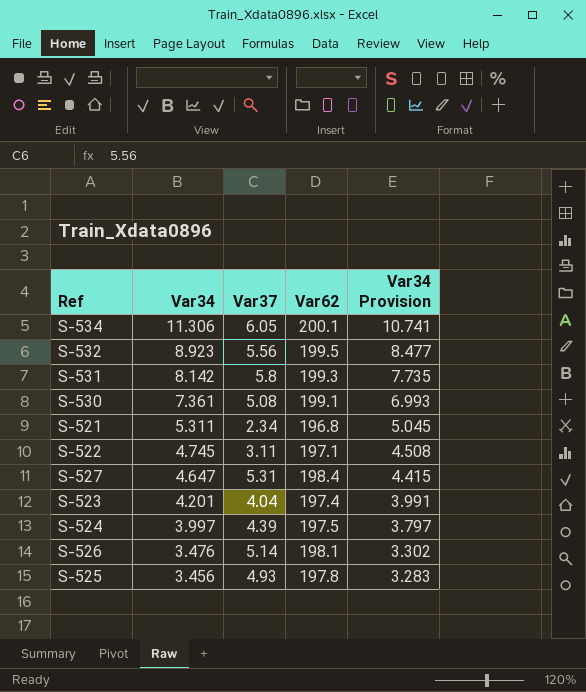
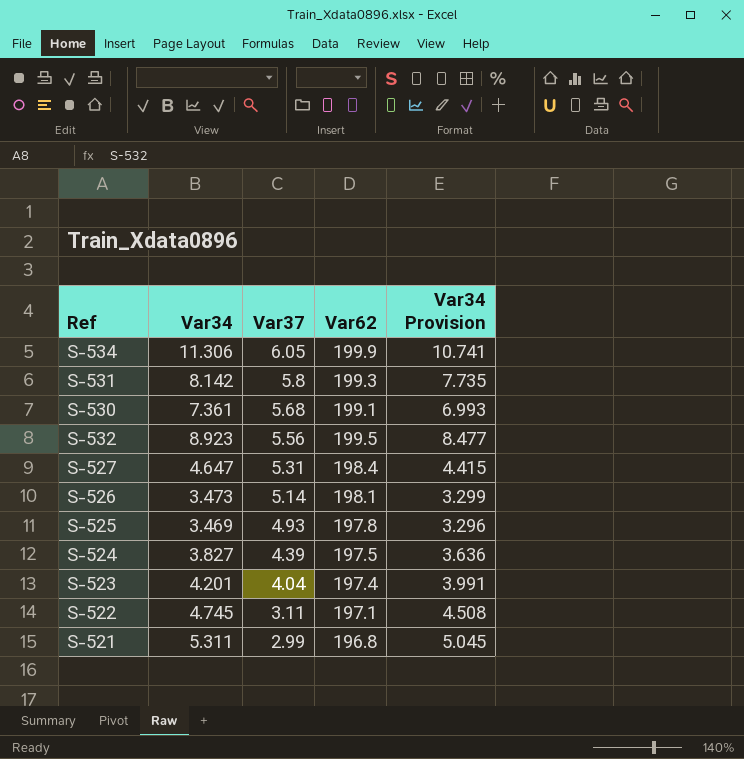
row order: Var34 descending -> Var37 descending
S-534 | Var62: 200.1 -> 199.9
S-530 | Var37: 5.08 -> 5.68
S-526 | Var34: 3.476 -> 3.473
S-526 | Var34 Provision: 3.302 -> 3.299
S-525 | Var34: 3.456 -> 3.469
S-525 | Var34 Provision: 3.283 -> 3.296
S-524 | Var34: 3.997 -> 3.827
S-524 | Var34 Provision: 3.797 -> 3.636
S-521 | Var37: 2.34 -> 2.99

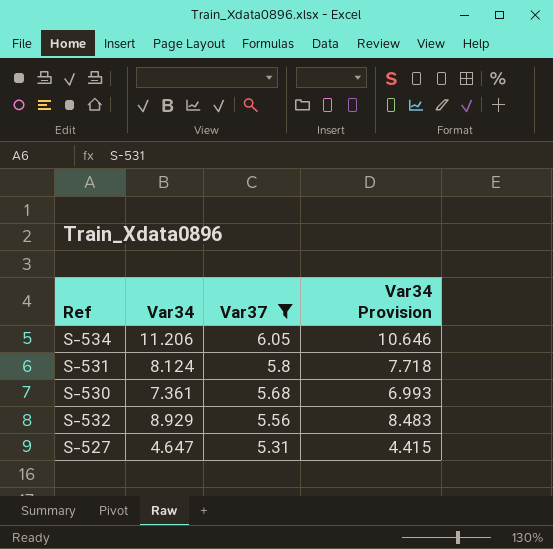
filter: none -> Var37 >= 5.31
column Var62 | position: 4 -> none
S-534 | Var34: 11.306 -> 11.206
S-534 | Var34 Provision: 10.741 -> 10.646
S-531 | Var34: 8.142 -> 8.124
S-531 | Var34 Provision: 7.735 -> 7.718
S-532 | Var34: 8.923 -> 8.929
S-532 | Var34 Provision: 8.477 -> 8.483

